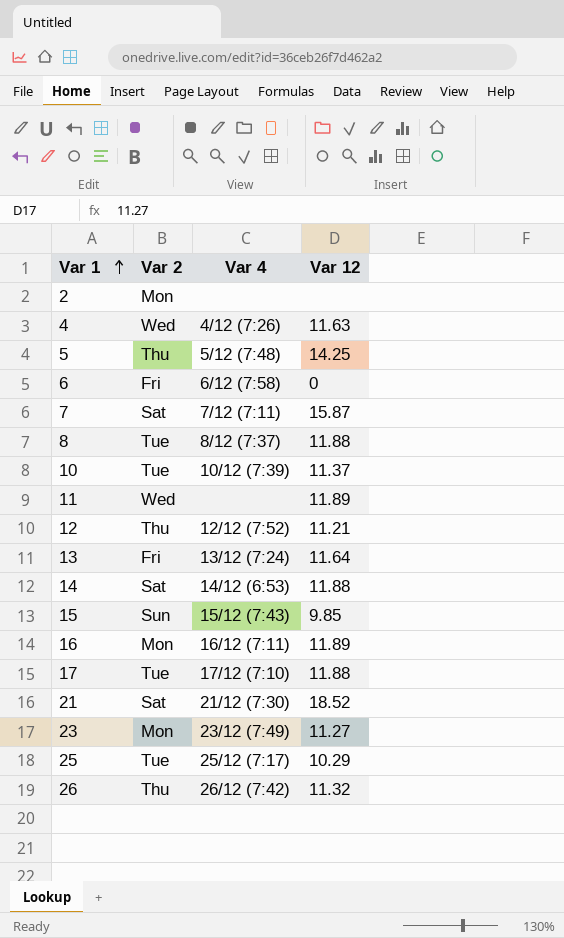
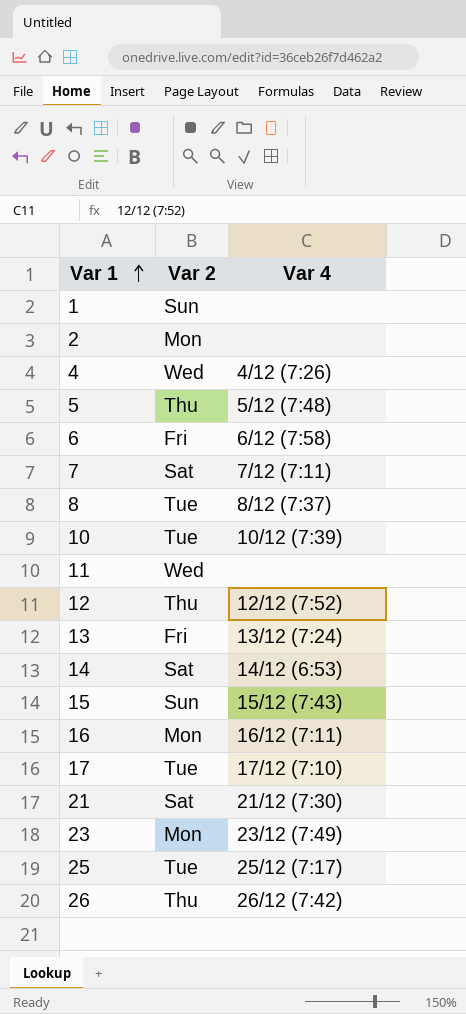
column Var 12 | position: 4 -> none
row 1: none -> Sun | none

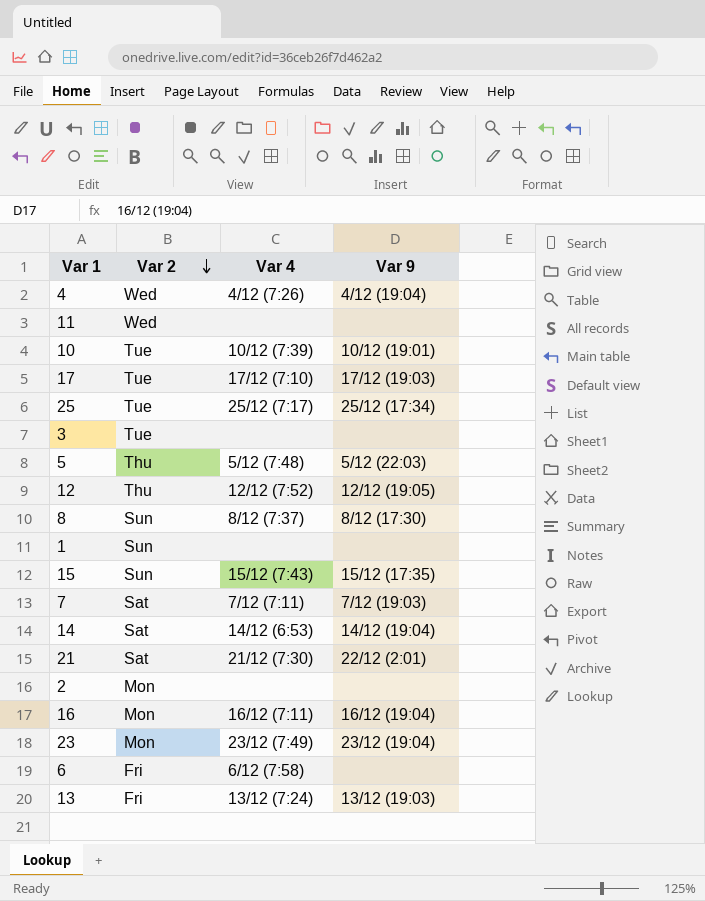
row order: Var 1 ascending -> Var 2 descending
column Var 9 | position: none -> 4
row 26: Thu | 26/12 (7:42) -> none
row 3: none -> Tue | none | none
8 | Var 2: Tue -> Sun

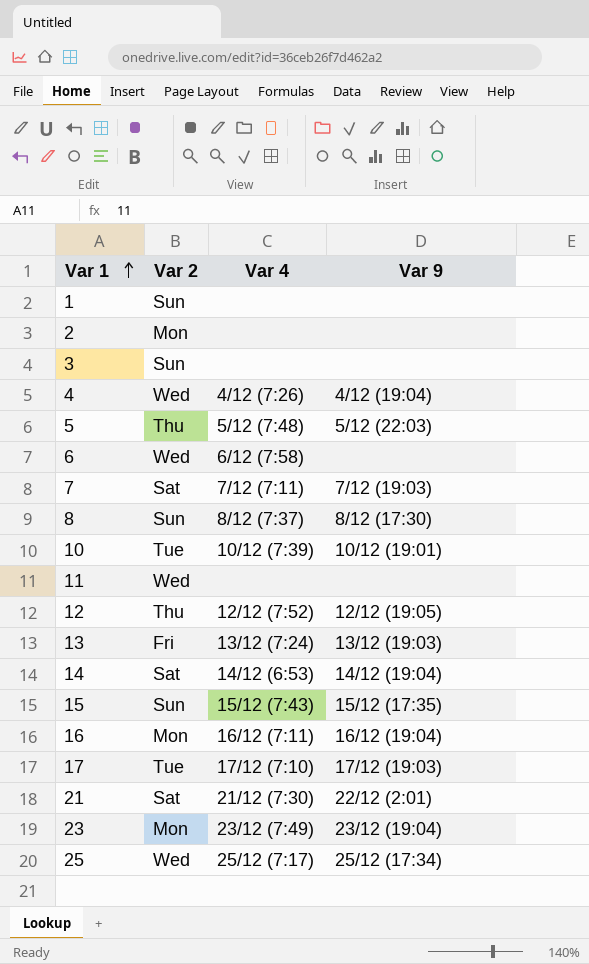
row order: Var 2 descending -> Var 1 ascending
3 | Var 2: Tue -> Sun
6 | Var 2: Fri -> Wed
25 | Var 2: Tue -> Wed

